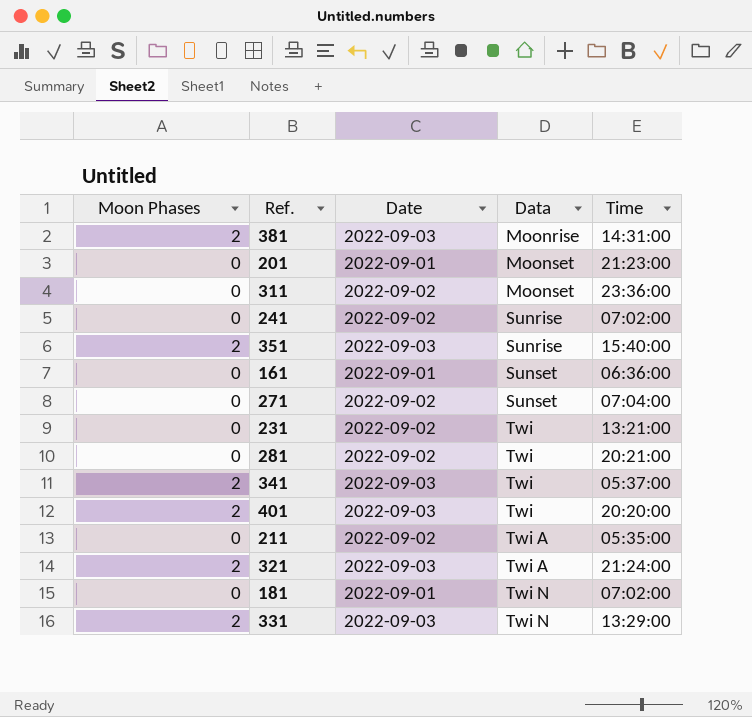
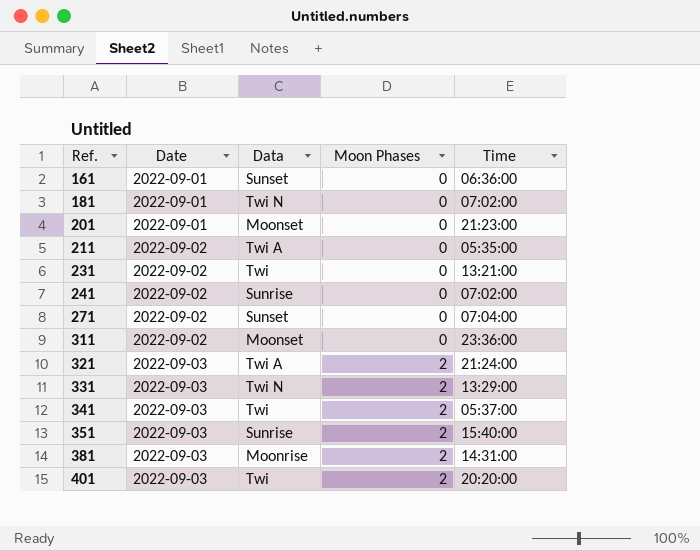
row order: Data ascending -> Ref. ascending
column Moon Phases | position: 1 -> 4
row 281: 0 | 2022-09-02 | Twi | 20:21:00 -> none

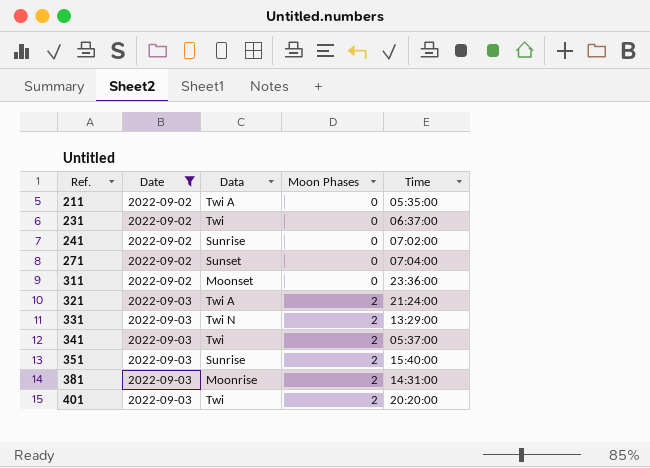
filter: none -> Date != 2022-09-01
231 | Time: 13:21:00 -> 06:37:00

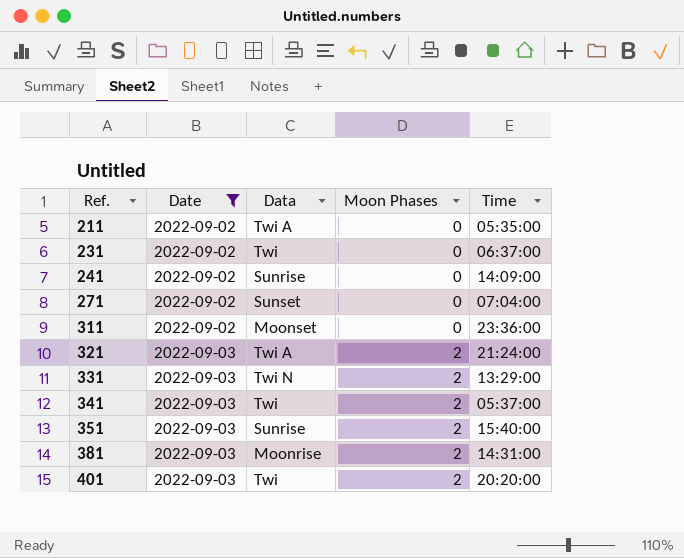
241 | Time: 07:02:00 -> 14:09:00

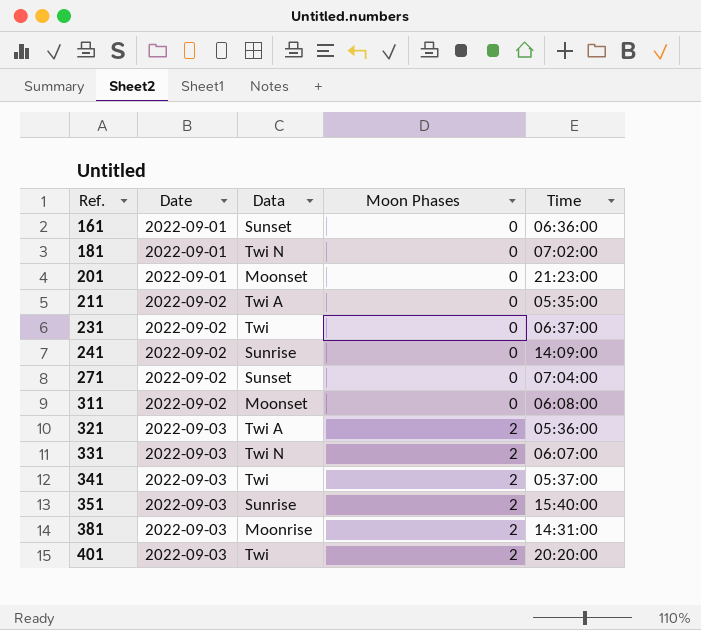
filter: Date != 2022-09-01 -> none
311 | Time: 23:36:00 -> 06:08:00
321 | Time: 21:24:00 -> 05:36:00
331 | Time: 13:29:00 -> 06:07:00

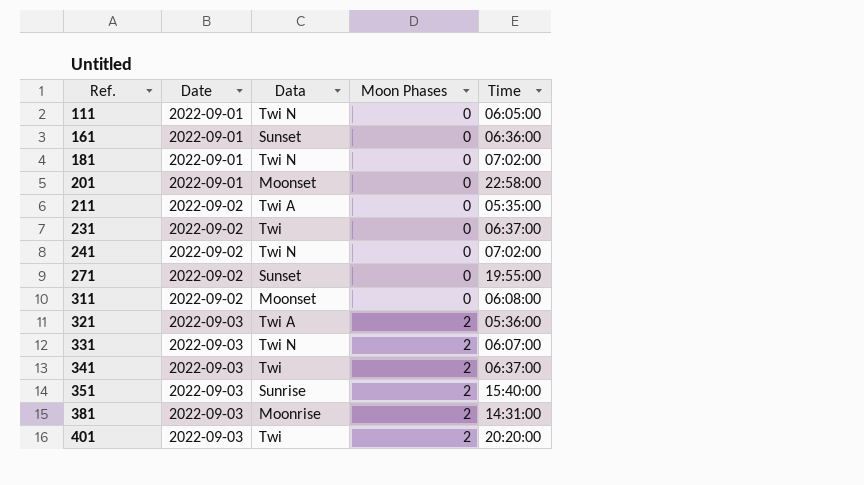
row 111: none -> 2022-09-01 | Twi N | 0 | 06:05:00
201 | Time: 21:23:00 -> 22:58:00
241 | Data: Sunrise -> Twi N
241 | Time: 14:09:00 -> 07:02:00
271 | Time: 07:04:00 -> 19:55:00
341 | Time: 05:37:00 -> 06:37:00

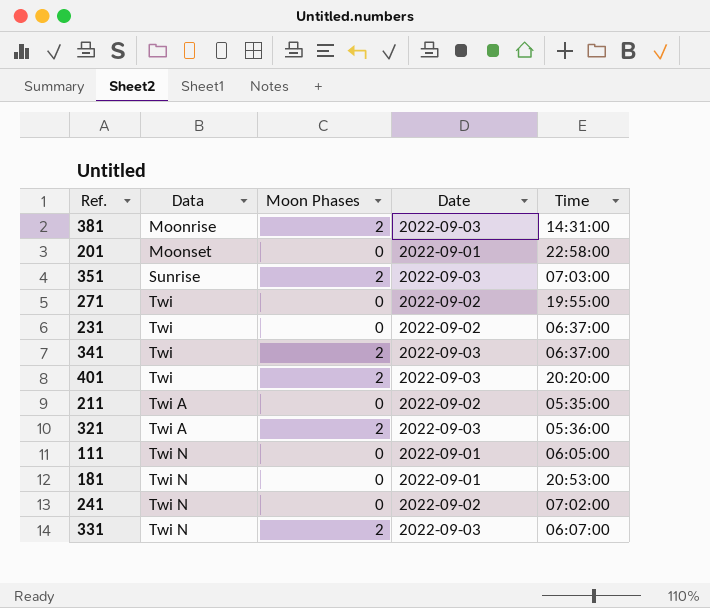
row order: Ref. ascending -> Data ascending
column Date | position: 2 -> 4
row 161: 2022-09-01 | Sunset | 0 | 06:36:00 -> none
row 311: 2022-09-02 | Moonset | 0 | 06:08:00 -> none
351 | Time: 15:40:00 -> 07:03:00
271 | Data: Sunset -> Twi
181 | Time: 07:02:00 -> 20:53:00

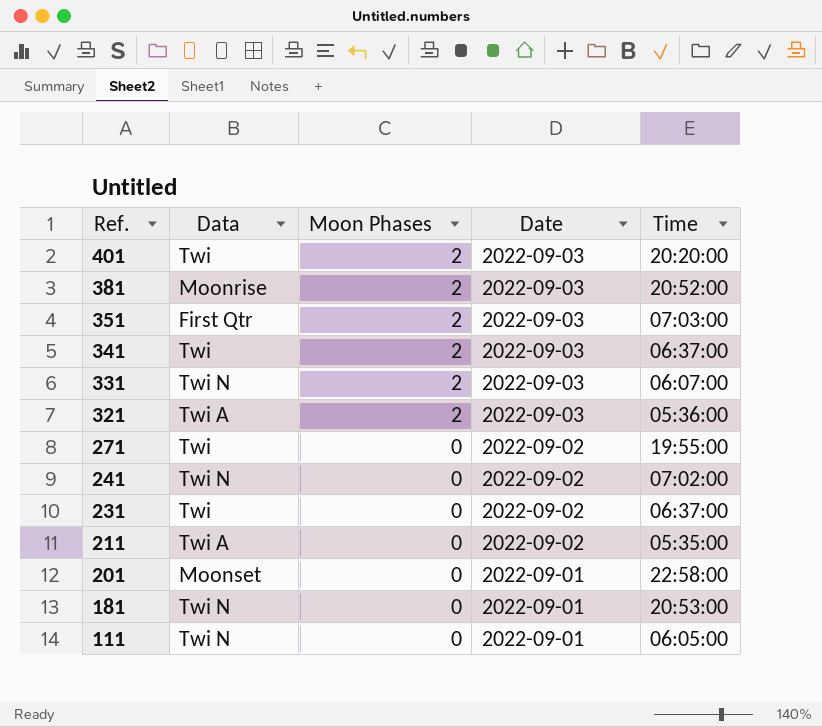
row order: Data ascending -> Ref. descending
381 | Time: 14:31:00 -> 20:52:00
351 | Data: Sunrise -> First Qtr

